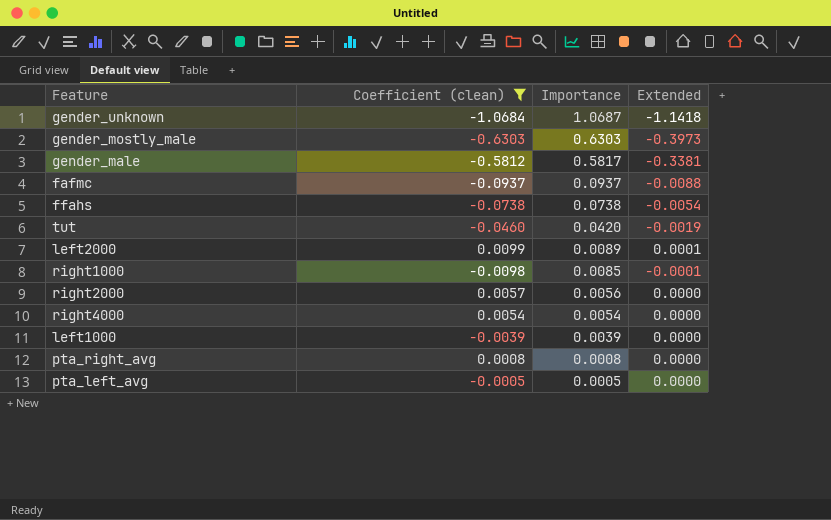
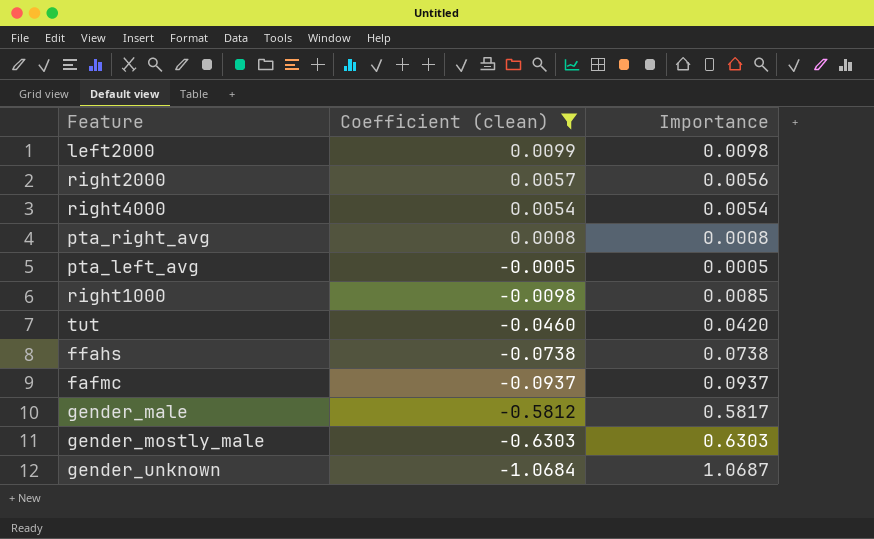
row order: Importance descending -> Coefficient (clean) descending
column Extended | formula: [Coefficient (clean)] * [Importance] -> none
row left1000: -0.0039 | 0.0039 | 0.0000 -> none
left2000 | Importance: 0.0089 -> 0.0098

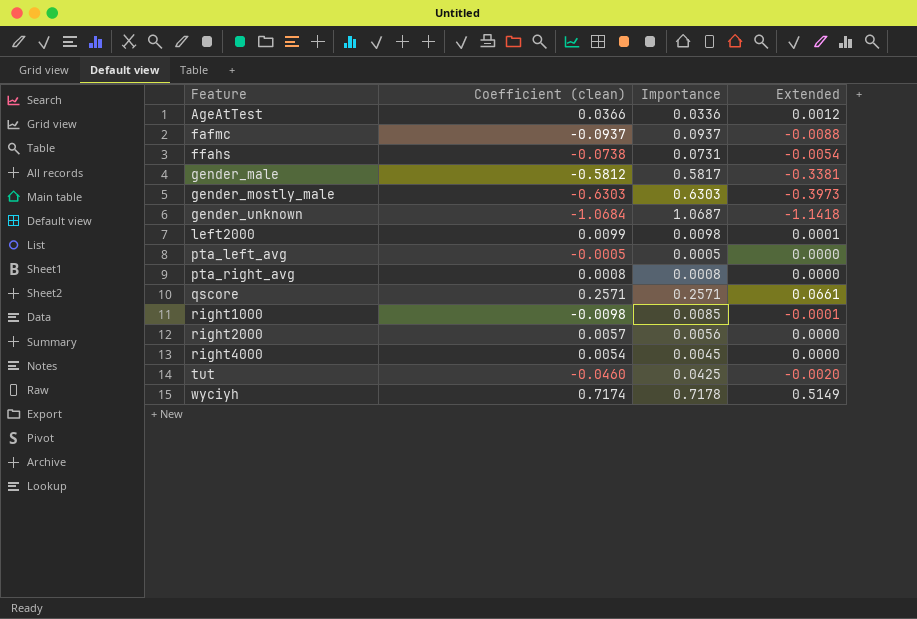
filter: Coefficient (clean) <= 0.0099 -> none
row order: Coefficient (clean) descending -> Feature ascending
column Extended | formula: none -> [Coefficient (clean)] * [Importance]
ffahs | Importance: 0.0738 -> 0.0731
right4000 | Importance: 0.0054 -> 0.0045
tut | Importance: 0.0420 -> 0.0425

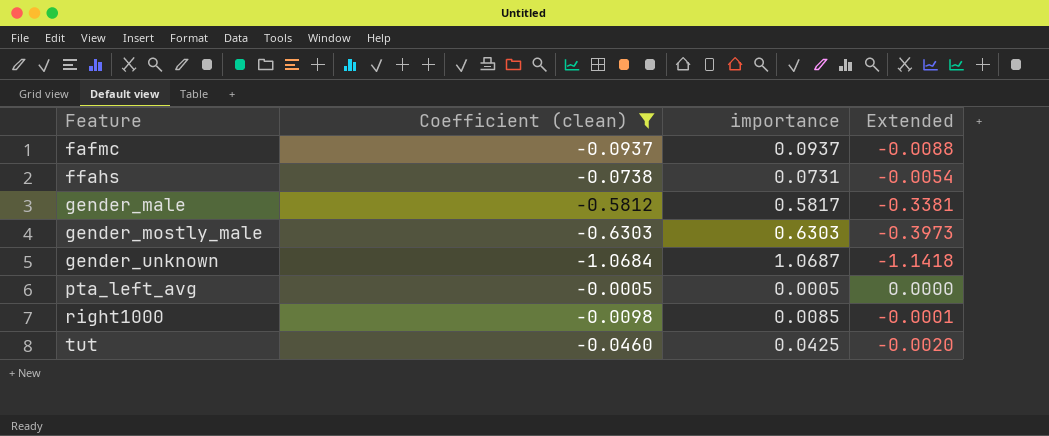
filter: none -> Coefficient (clean) <= -0.0005
column name: Importance -> importance

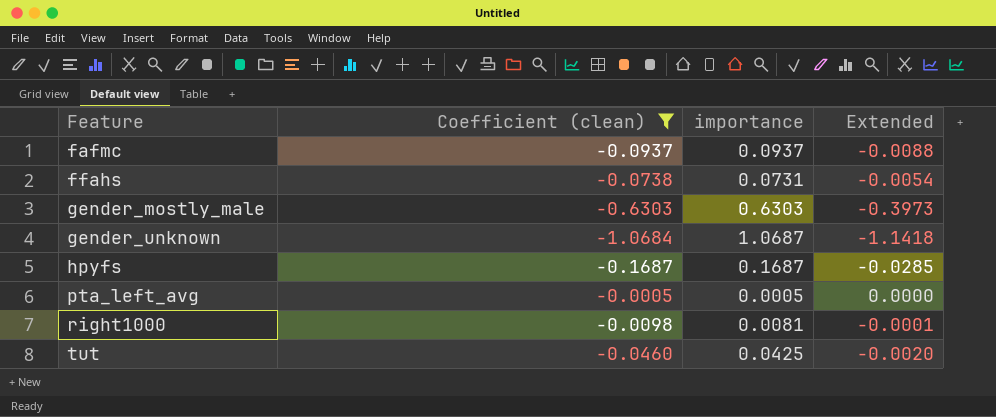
row gender_male: -0.5812 | 0.5817 | -0.3381 -> none
row hpyfs: none -> -0.1687 | 0.1687 | -0.0285
right1000 | importance: 0.0085 -> 0.0081

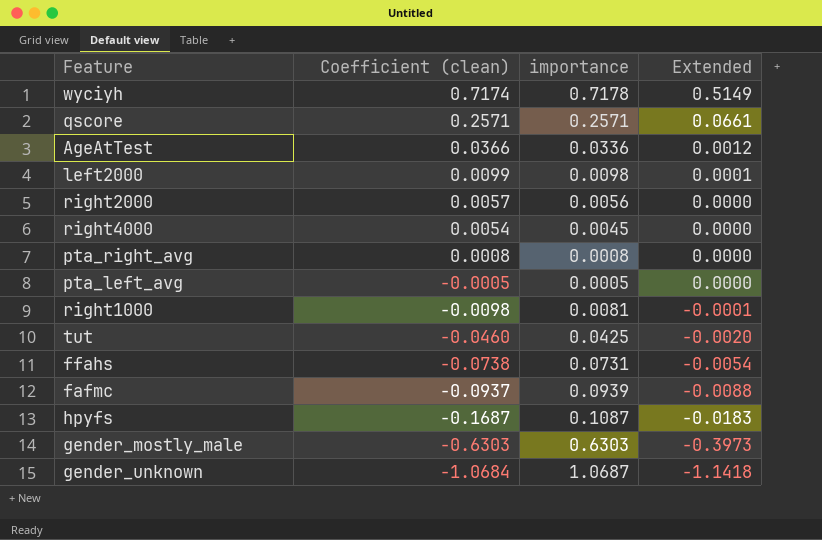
filter: Coefficient (clean) <= -0.0005 -> none
row order: Feature ascending -> Coefficient (clean) descending
fafmc | importance: 0.0937 -> 0.0939
hpyfs | importance: 0.1687 -> 0.1087
hpyfs | Extended: -0.0285 -> -0.0183

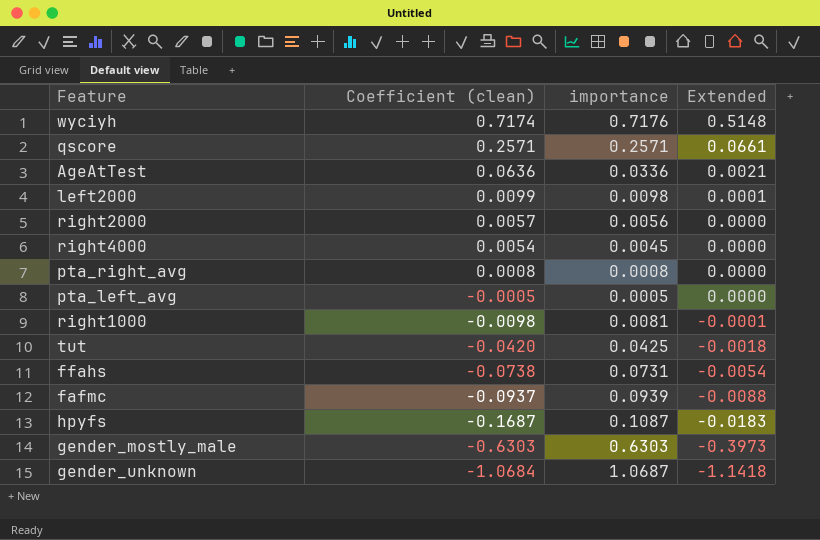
wyciyh | importance: 0.7178 -> 0.7176
wyciyh | Extended: 0.5149 -> 0.5148
AgeAtTest | Coefficient (clean): 0.0366 -> 0.0636
AgeAtTest | Extended: 0.0012 -> 0.0021
tut | Coefficient (clean): -0.0460 -> -0.0420
tut | Extended: -0.0020 -> -0.0018

